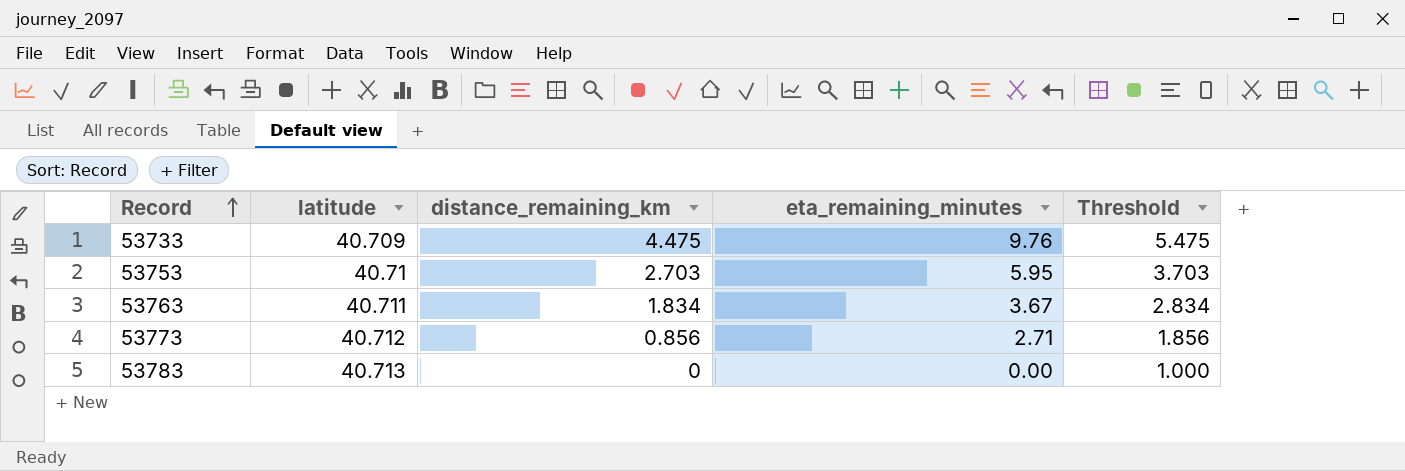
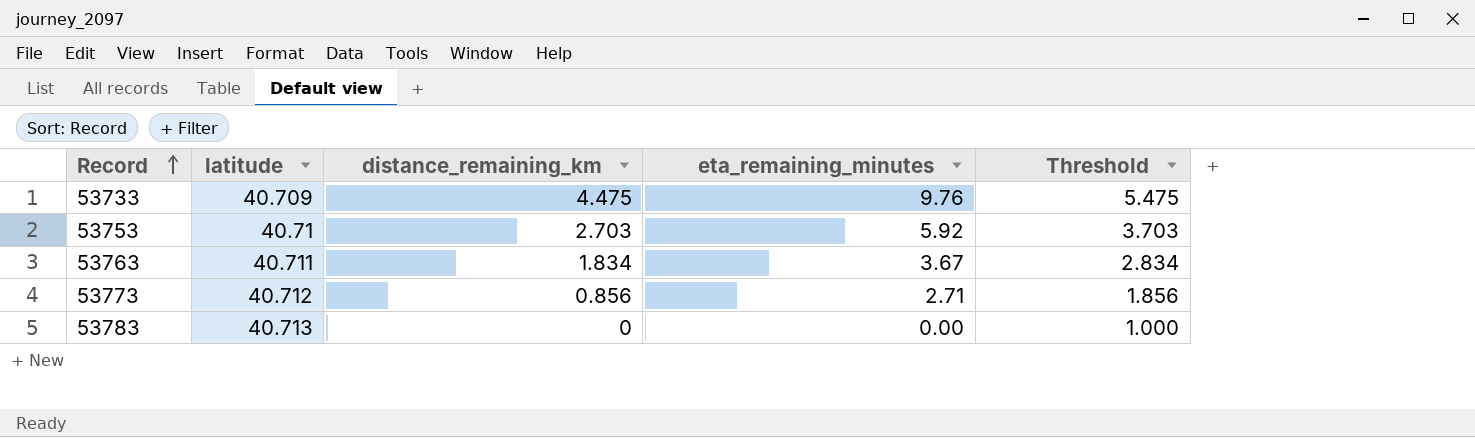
53753 | eta_remaining_minutes: 5.95 -> 5.92

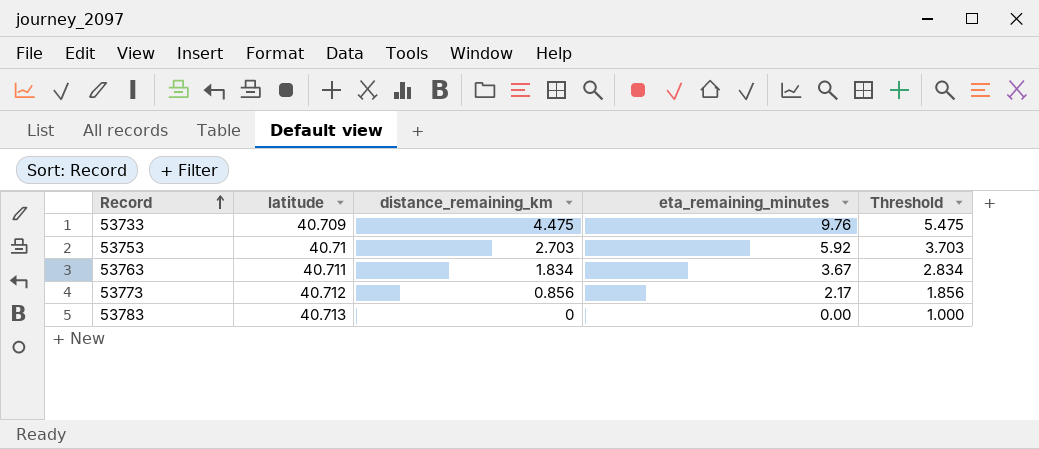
53773 | eta_remaining_minutes: 2.71 -> 2.17

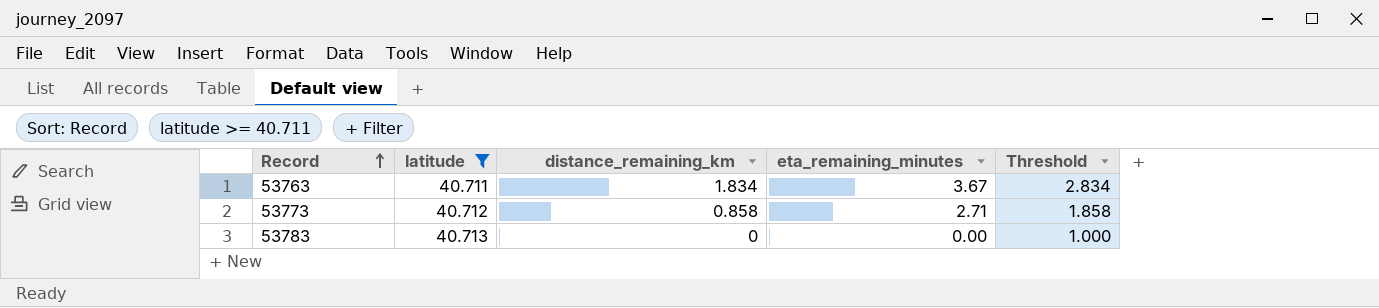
filter: none -> latitude >= 40.711
53773 | distance_remaining_km: 0.856 -> 0.858
53773 | eta_remaining_minutes: 2.17 -> 2.71
53773 | Threshold: 1.856 -> 1.858

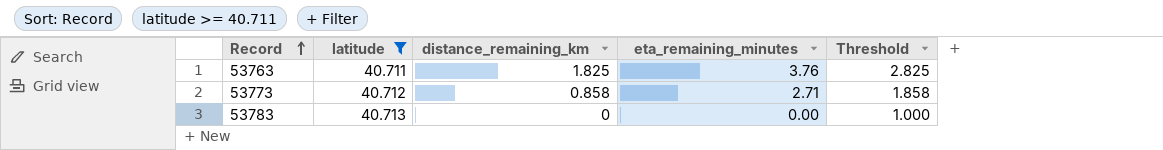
53763 | distance_remaining_km: 1.834 -> 1.825
53763 | eta_remaining_minutes: 3.67 -> 3.76
53763 | Threshold: 2.834 -> 2.825

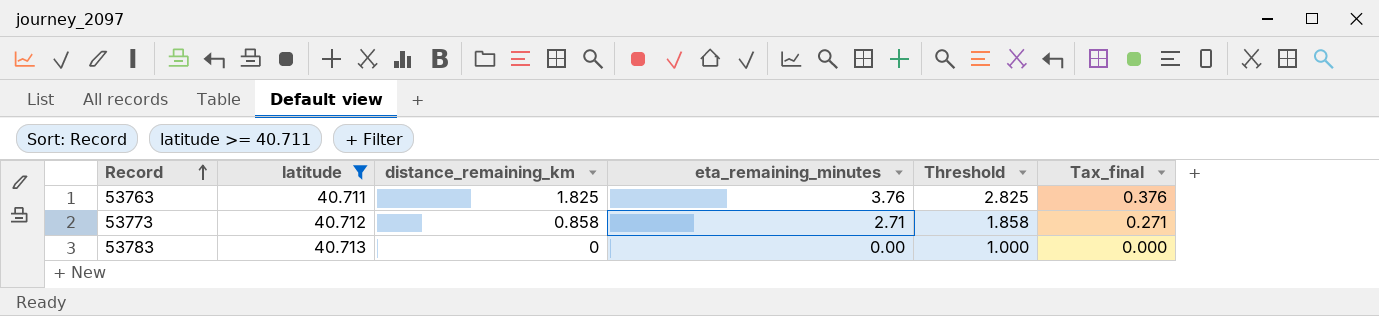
column Tax_final | formula: none -> [eta_remaining_minutes] * 0.1

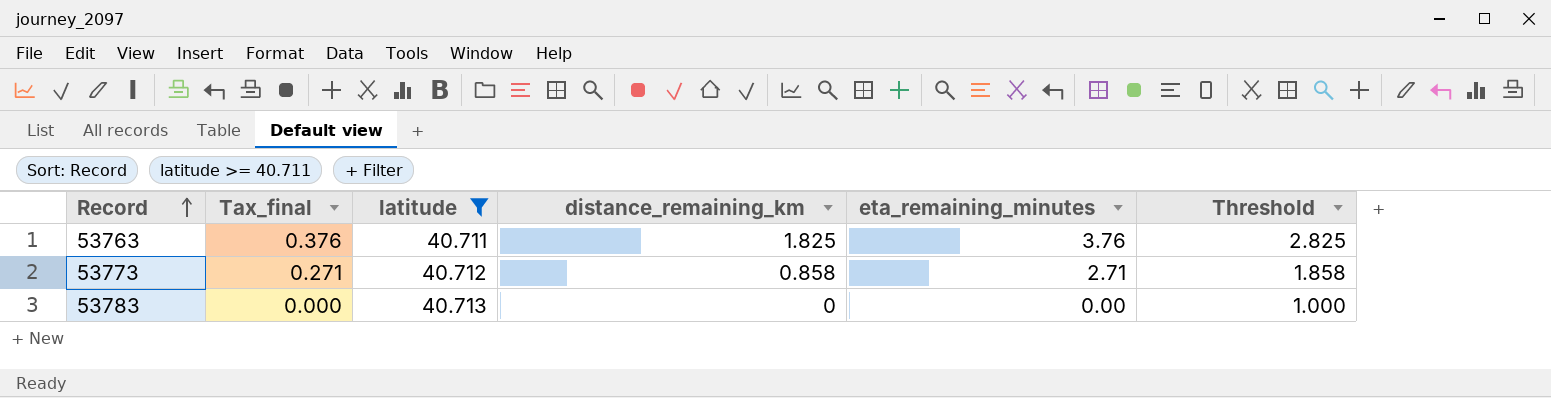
column Tax_final | position: 6 -> 2

